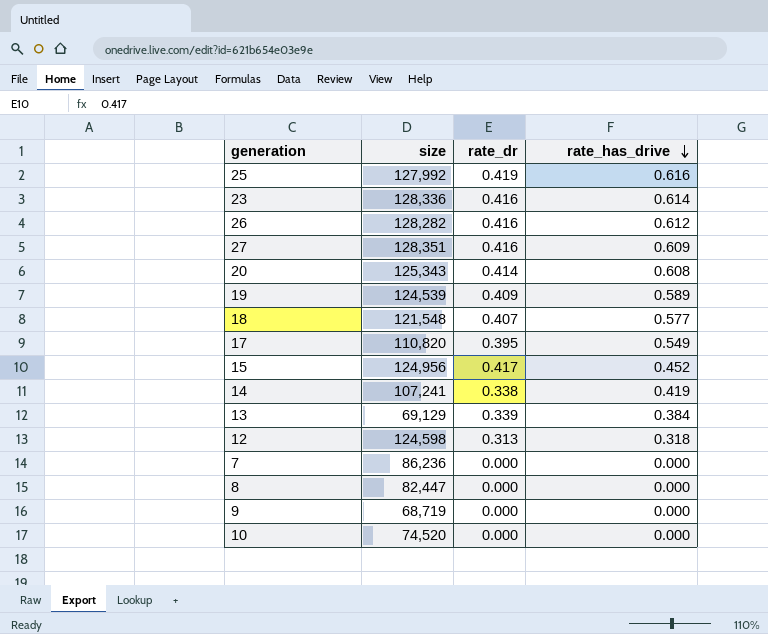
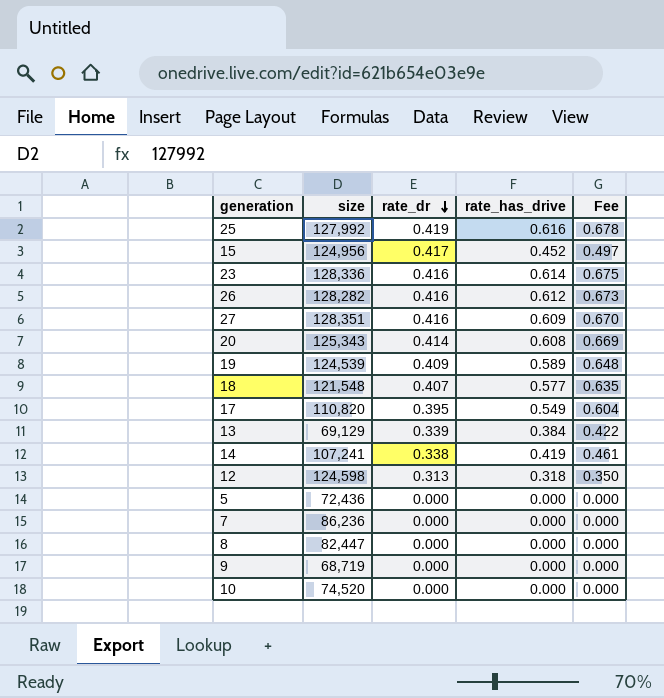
row order: rate_has_drive descending -> rate_dr descending
column Fee | formula: none -> [rate_has_drive] * 1.1
row 5: none -> 72,436 | 0.000 | 0.000 | 0.000

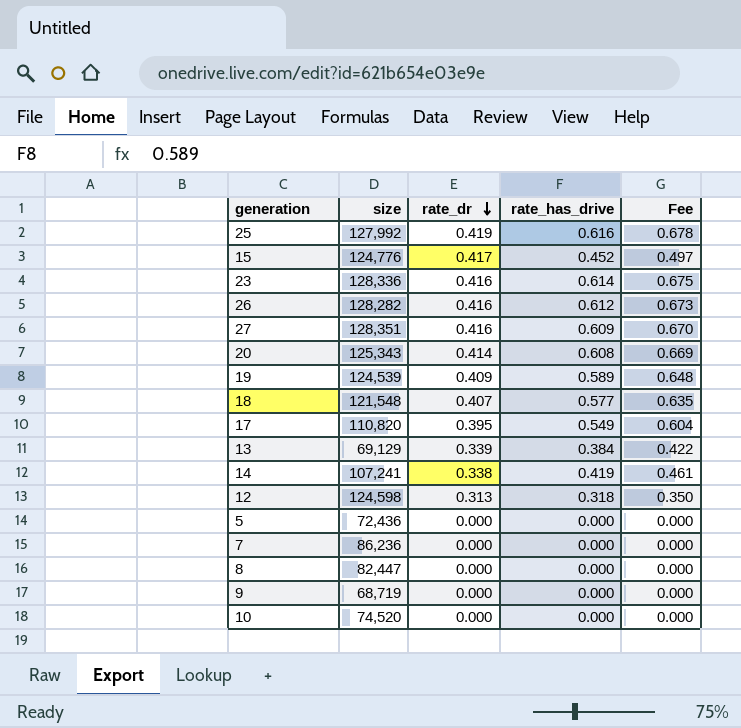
15 | size: 124,956 -> 124,776

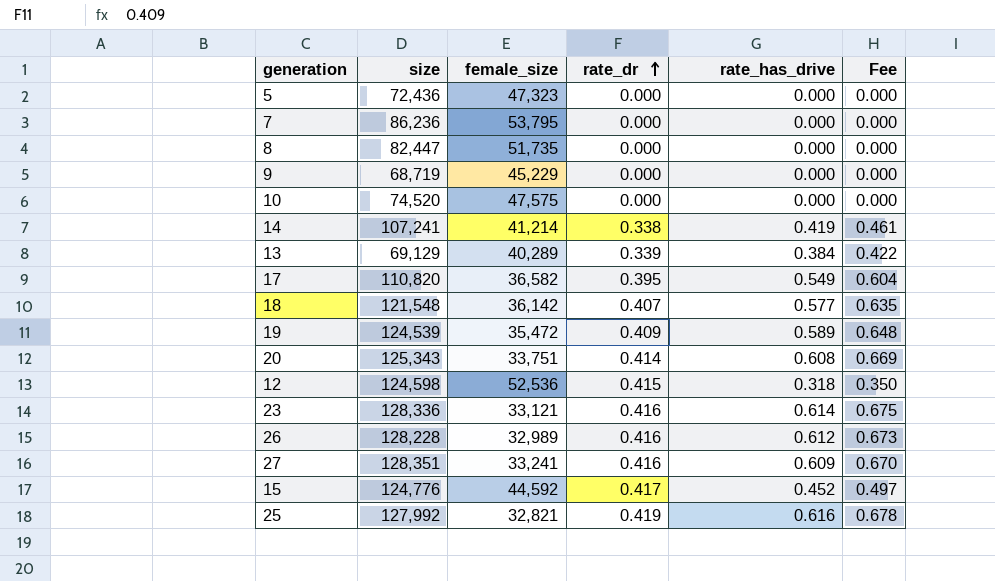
row order: rate_dr descending -> rate_dr ascending
column female_size | position: none -> 3
12 | rate_dr: 0.313 -> 0.415
26 | size: 128,282 -> 128,228

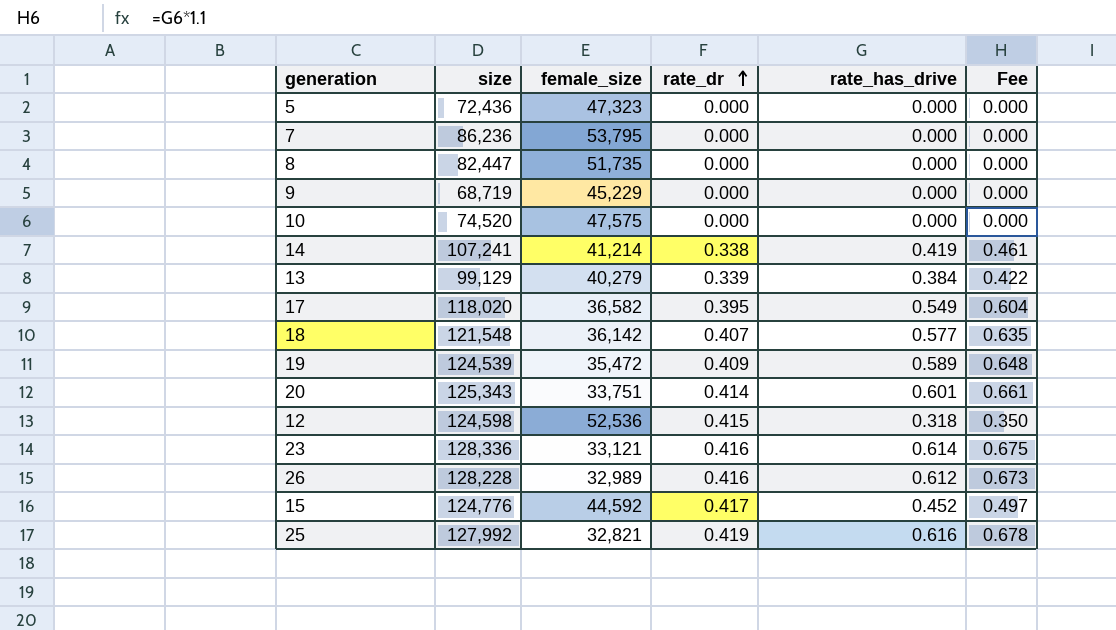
row 27: 128,351 | 33,241 | 0.416 | 0.609 | 0.670 -> none
13 | size: 69,129 -> 99,129
13 | female_size: 40,289 -> 40,279
17 | size: 110,820 -> 118,020
20 | rate_has_drive: 0.608 -> 0.601
20 | Fee: 0.669 -> 0.661

